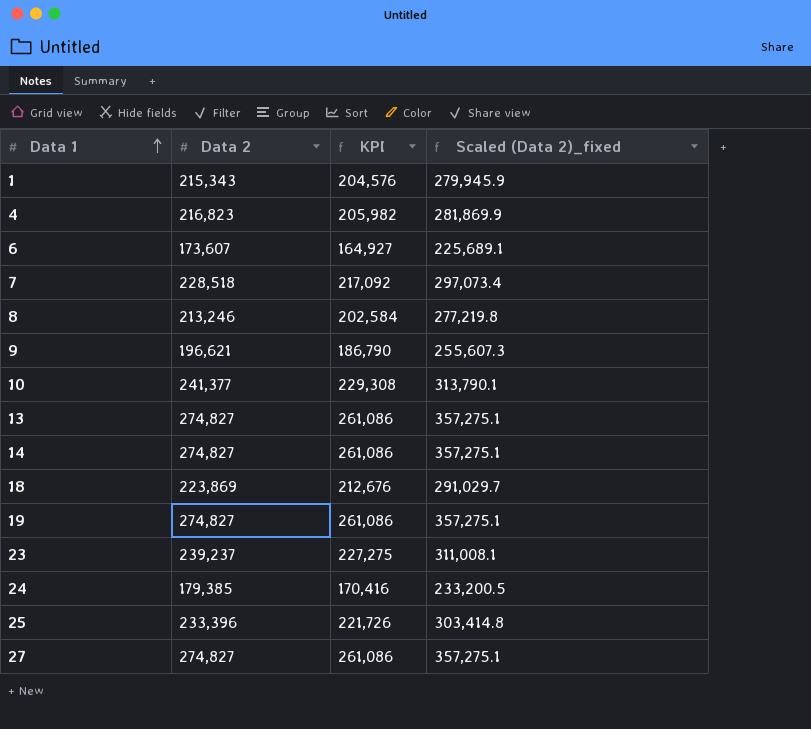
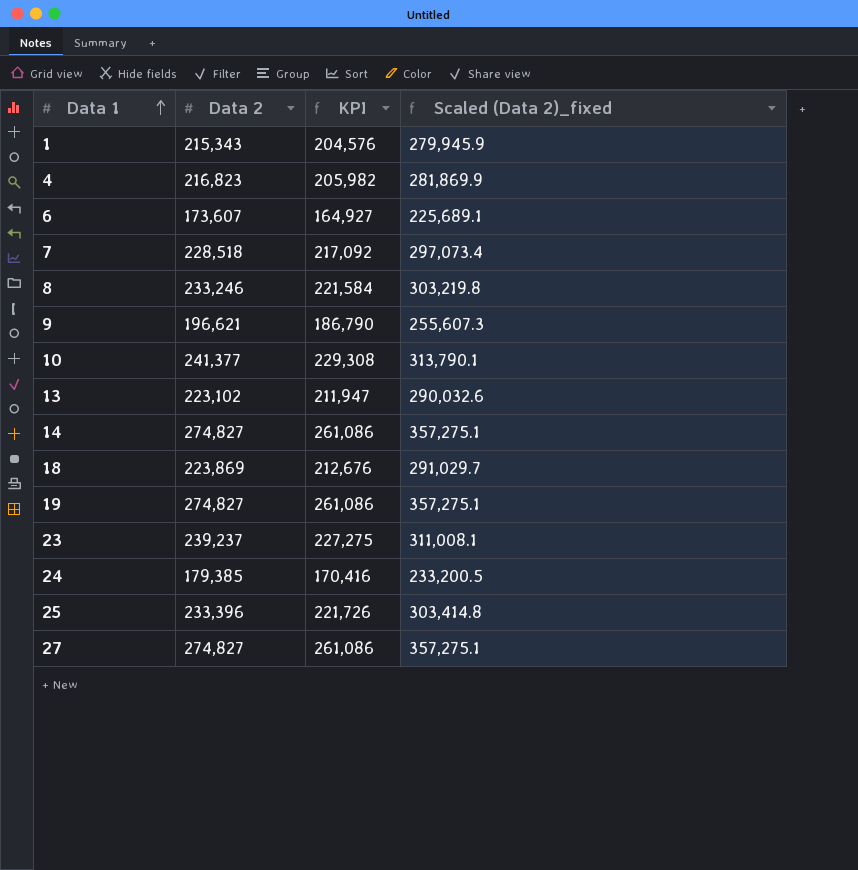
8 | Data 2: 213,246 -> 233,246
8 | KPI: 202,584 -> 221,584
8 | Scaled (Data 2)_fixed: 277,219.8 -> 303,219.8
13 | Data 2: 274,827 -> 223,102
13 | KPI: 261,086 -> 211,947
13 | Scaled (Data 2)_fixed: 357,275.1 -> 290,032.6

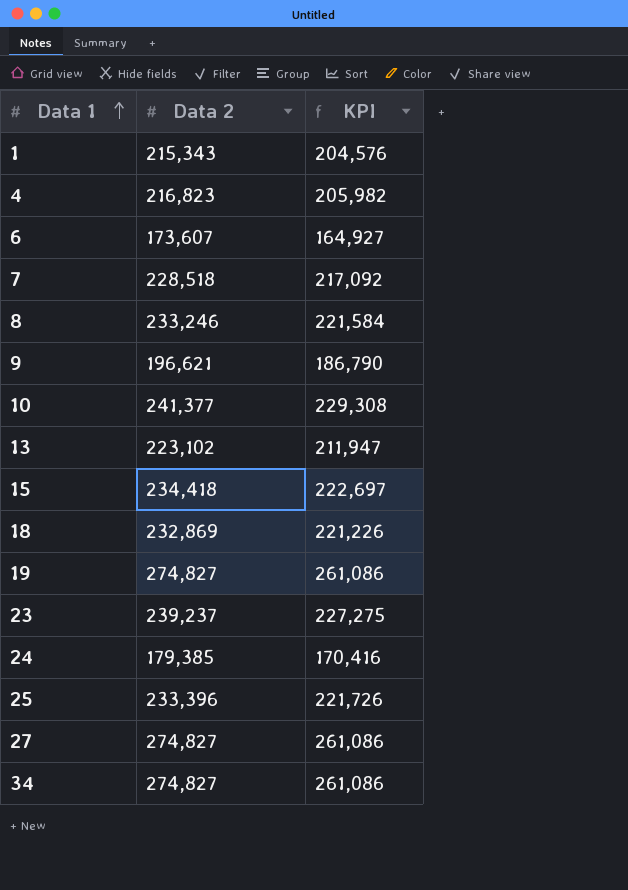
column Scaled (Data 2)_fixed | formula: [Data 2] * 1.3 -> none
row 14: 274,827 | 261,086 | 357,275.1 -> none
row 15: none -> 234,418 | 222,697
18 | Data 2: 223,869 -> 232,869
18 | KPI: 212,676 -> 221,226
row 34: none -> 274,827 | 261,086

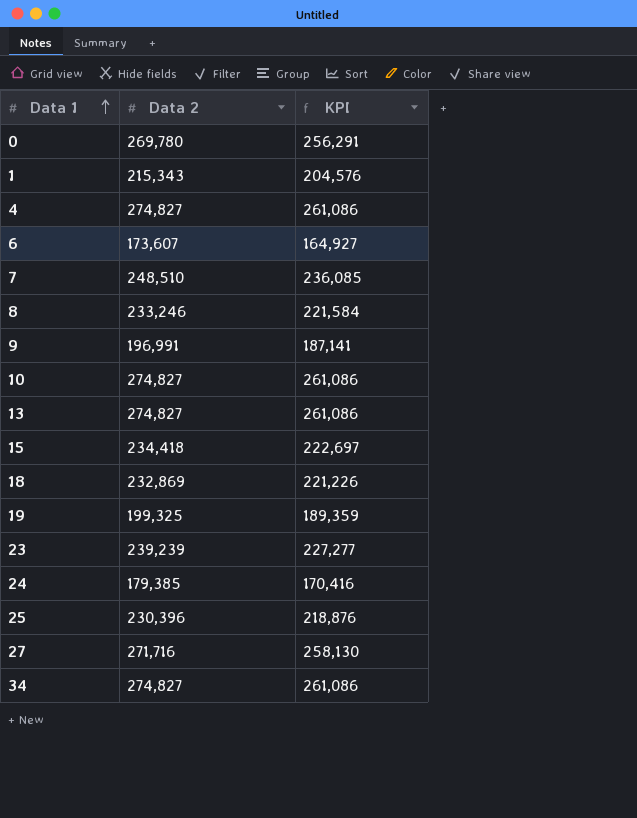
row 0: none -> 269,780 | 256,291
4 | Data 2: 216,823 -> 274,827
4 | KPI: 205,982 -> 261,086
7 | Data 2: 228,518 -> 248,510
7 | KPI: 217,092 -> 236,085
9 | Data 2: 196,621 -> 196,991
9 | KPI: 186,790 -> 187,141
10 | Data 2: 241,377 -> 274,827
10 | KPI: 229,308 -> 261,086
13 | Data 2: 223,102 -> 274,827
13 | KPI: 211,947 -> 261,086
19 | Data 2: 274,827 -> 199,325
19 | KPI: 261,086 -> 189,359
23 | Data 2: 239,237 -> 239,239
23 | KPI: 227,275 -> 227,277
25 | Data 2: 233,396 -> 230,396
25 | KPI: 221,726 -> 218,876
27 | Data 2: 274,827 -> 271,716
27 | KPI: 261,086 -> 258,130

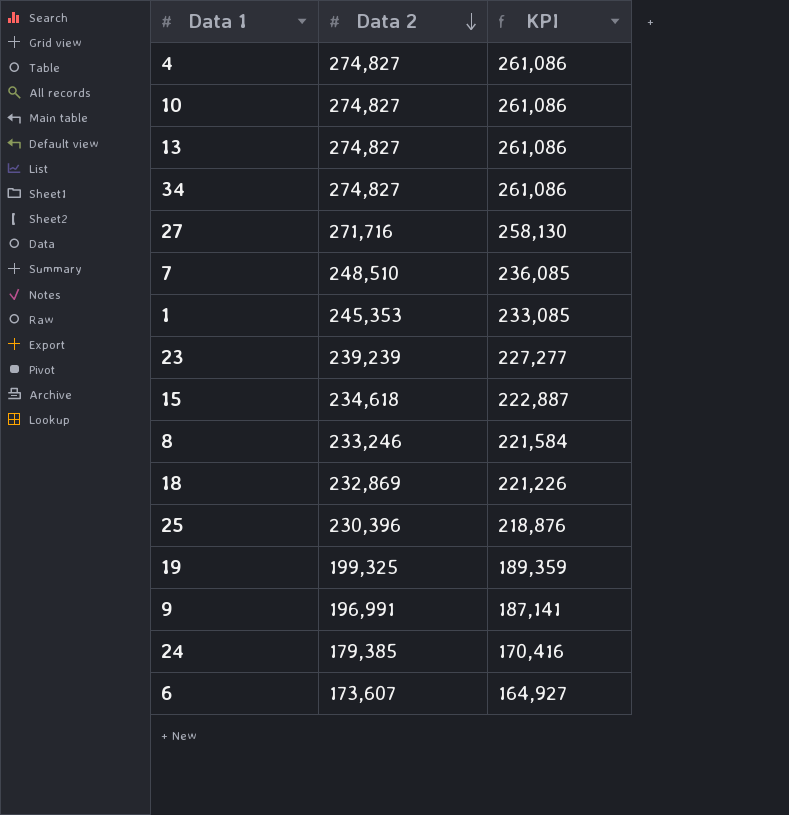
row order: Data 1 ascending -> Data 2 descending
row 0: 269,780 | 256,291 -> none
1 | Data 2: 215,343 -> 245,353
1 | KPI: 204,576 -> 233,085
15 | Data 2: 234,418 -> 234,618
15 | KPI: 222,697 -> 222,887

